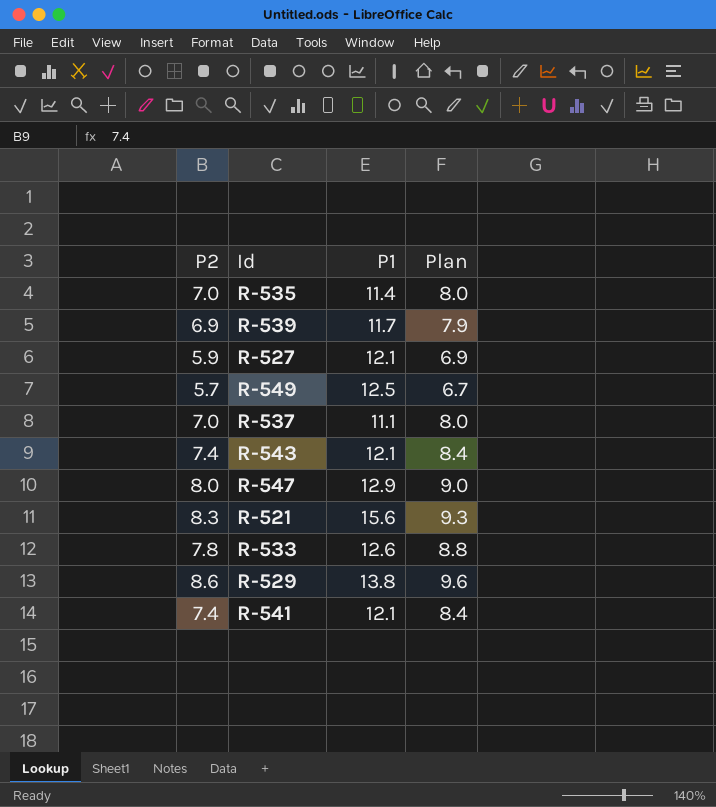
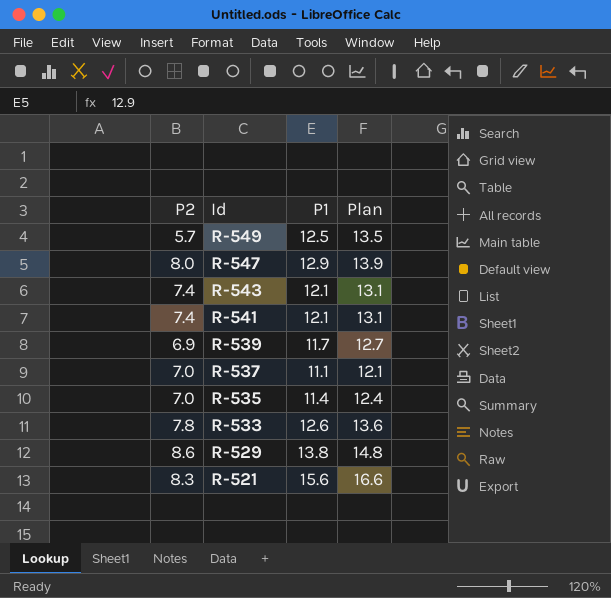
row order: none -> Id descending
column Plan | formula: [P2] + 1 -> [P1] + 1
row R-527: 5.9 | 12.1 | 6.9 -> none

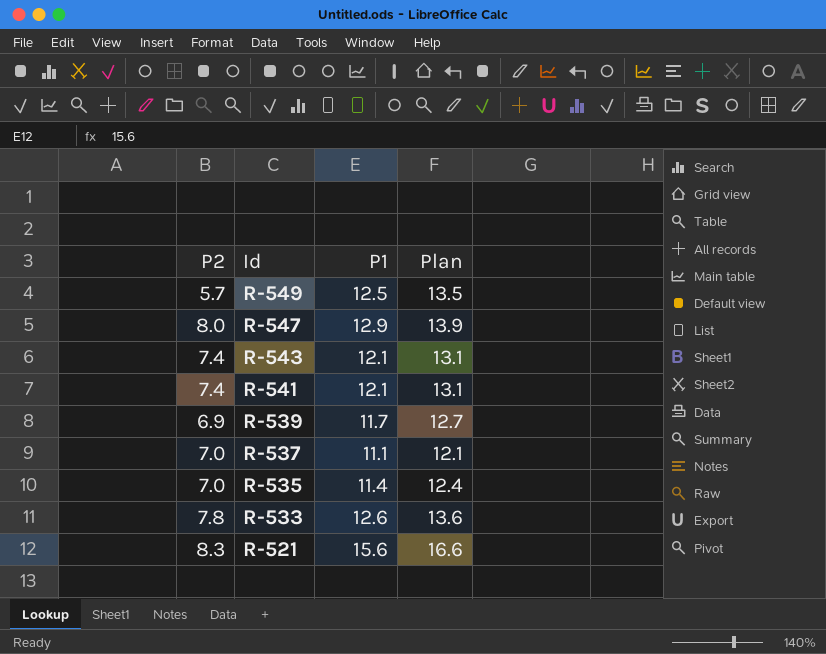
row R-529: 8.6 | 13.8 | 14.8 -> none

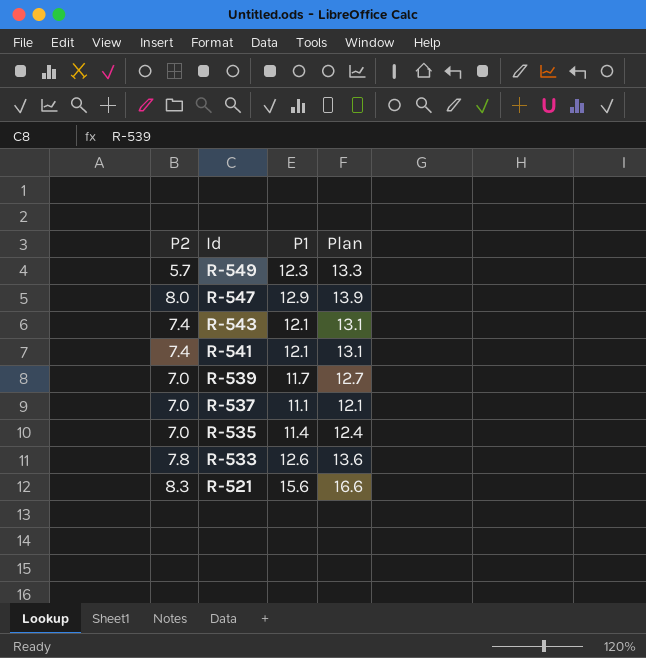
R-549 | P1: 12.5 -> 12.3
R-549 | Plan: 13.5 -> 13.3
R-539 | P2: 6.9 -> 7.0

